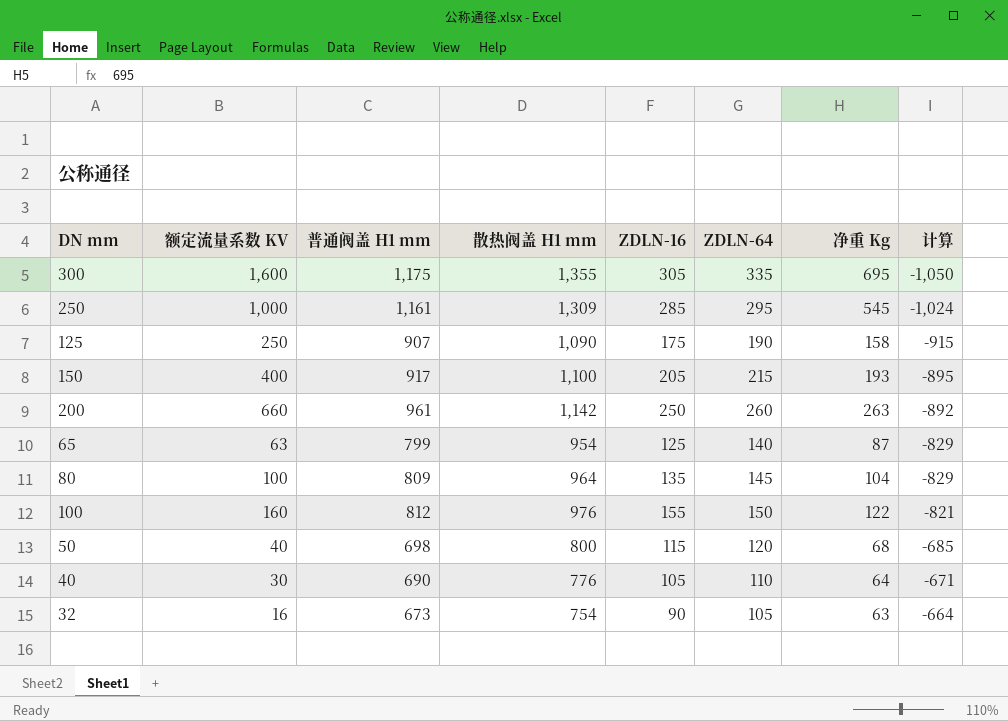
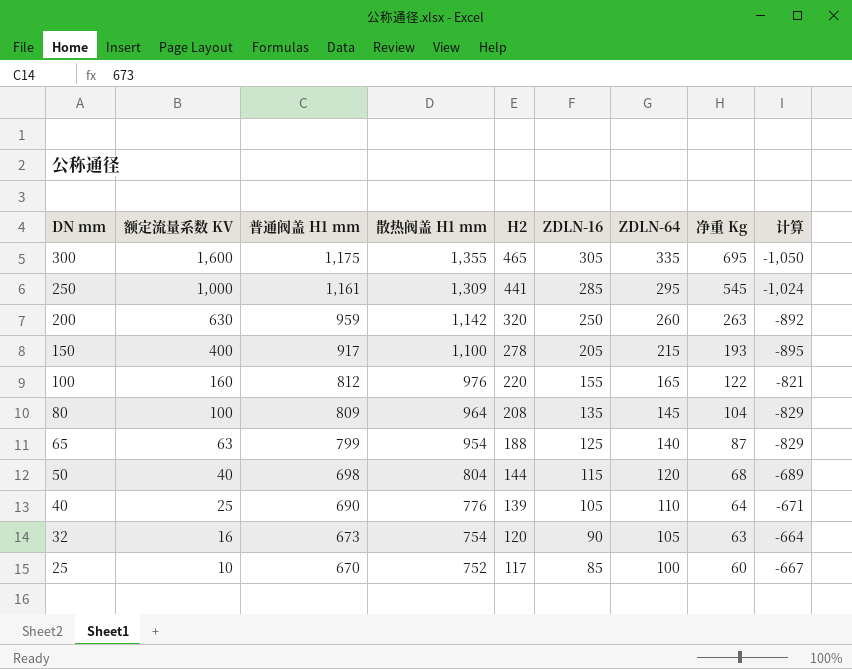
row order: 计算 ascending -> DN mm descending
column H2 | position: none -> 5
row 125: 250 | 907 | 1,090 | 175 | 190 | 158 | -915 -> none
200 | 额定流量系数 KV: 660 -> 630
200 | 普通阀盖 H1 mm: 961 -> 959
100 | ZDLN-64: 150 -> 165
50 | 散热阀盖 H1 mm: 800 -> 804
50 | 计算: -685 -> -689
40 | 额定流量系数 KV: 30 -> 25
row 25: none -> 10 | 670 | 752 | 117 | 85 | 100 | 60 | -667

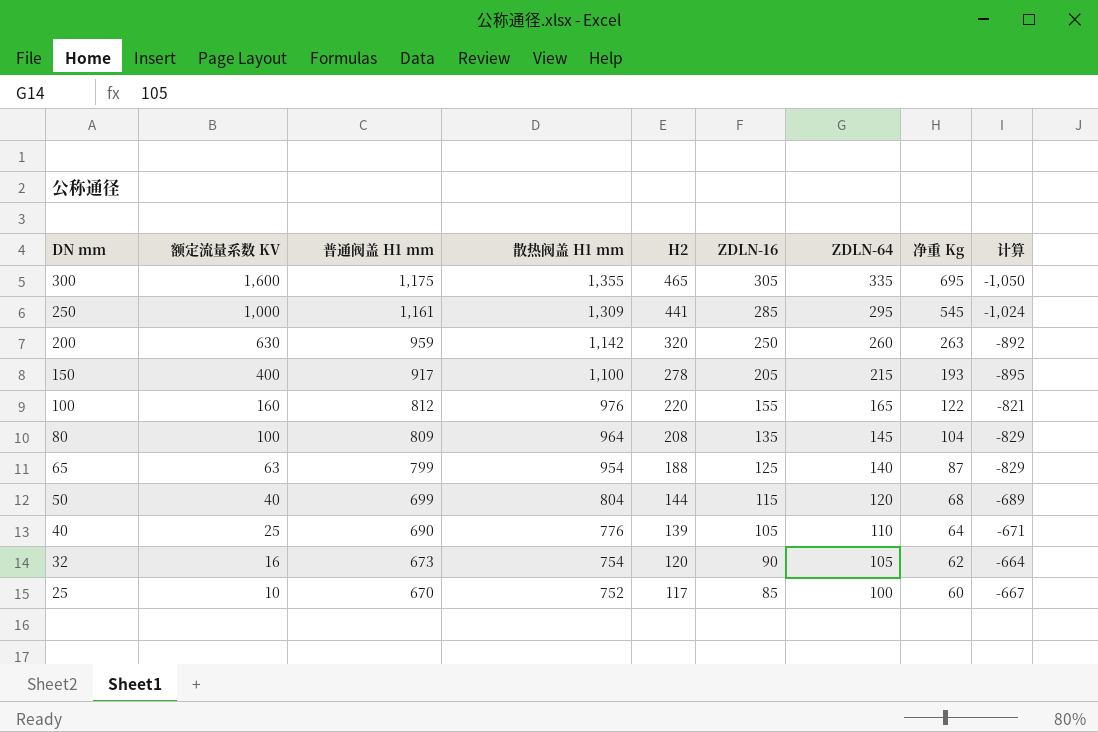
50 | 普通阀盖 H1 mm: 698 -> 699
32 | 净重 Kg: 63 -> 62

